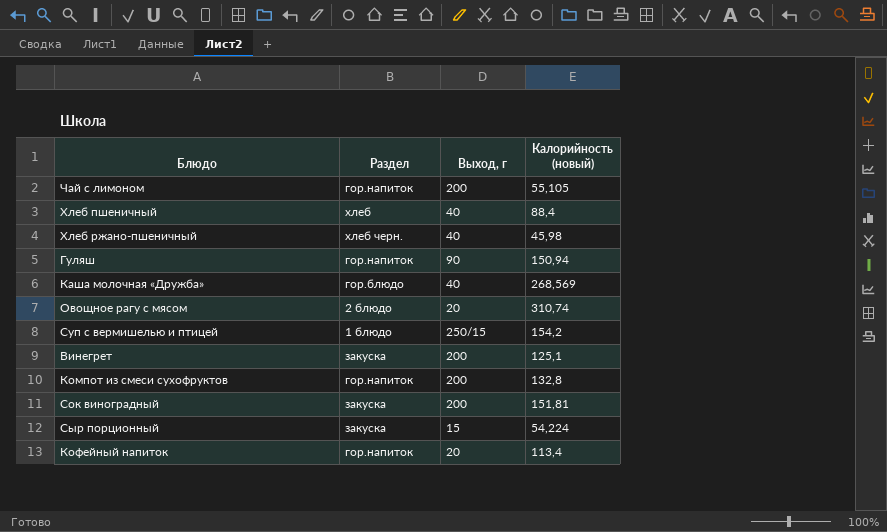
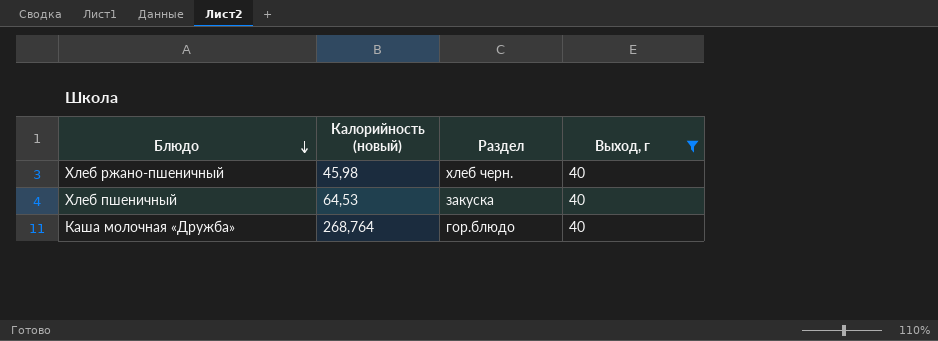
filter: none -> Выход, г = 40
row order: none -> Блюдо descending
column Калорийность (новый) | position: 4 -> 2
Хлеб пшеничный | Калорийность (новый): 88,4 -> 64,53
Хлеб пшеничный | Раздел: хлеб -> закуска
Каша молочная «Дружба» | Калорийность (новый): 268,569 -> 268,764

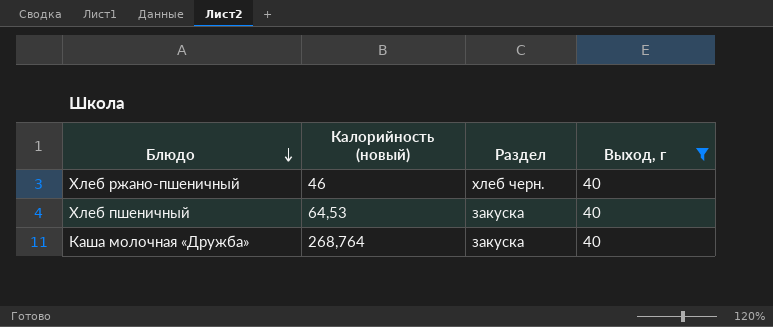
Хлеб ржано-пшеничный | Калорийность (новый): 45,98 -> 46
Каша молочная «Дружба» | Раздел: гор.блюдо -> закуска

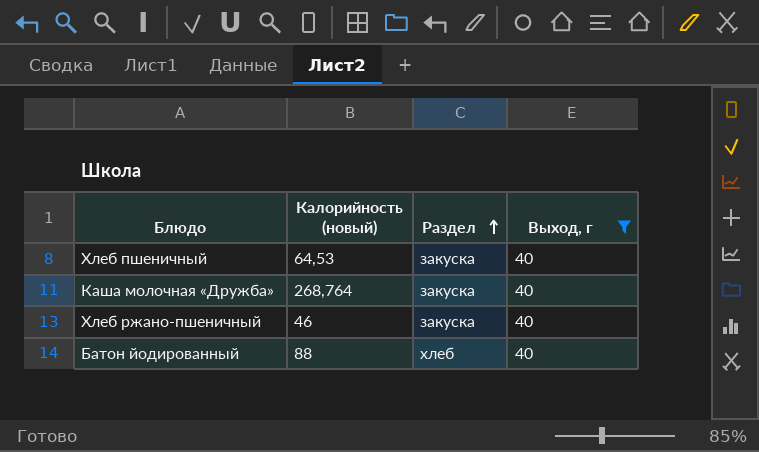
row order: Блюдо descending -> Раздел ascending
Хлеб ржано-пшеничный | Раздел: хлеб черн. -> закуска
row Батон йодированный: none -> 88 | хлеб | 40

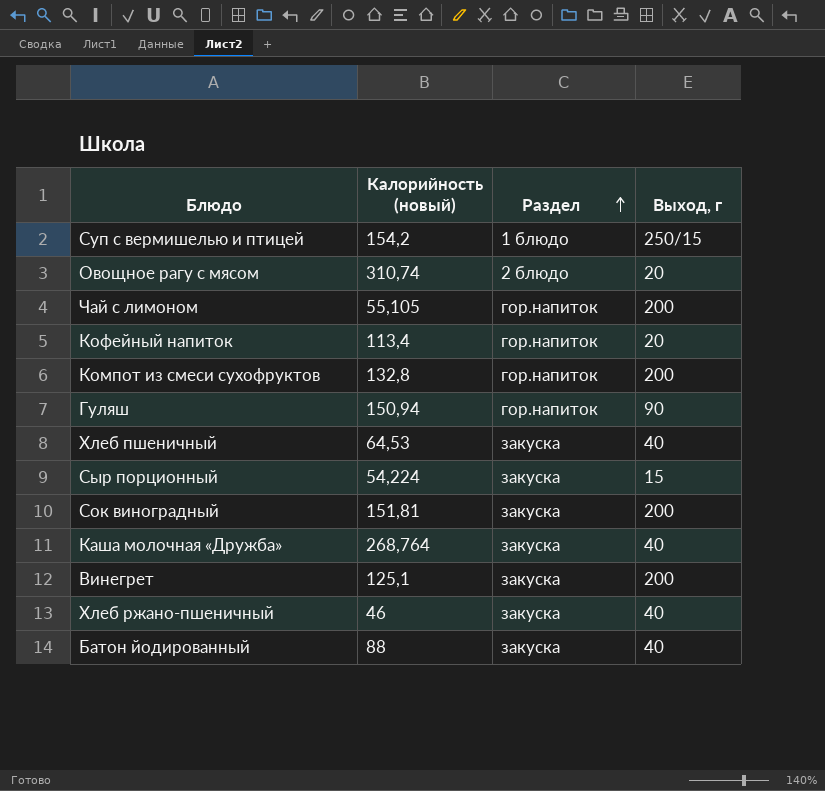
filter: Выход, г = 40 -> none
Батон йодированный | Раздел: хлеб -> закуска

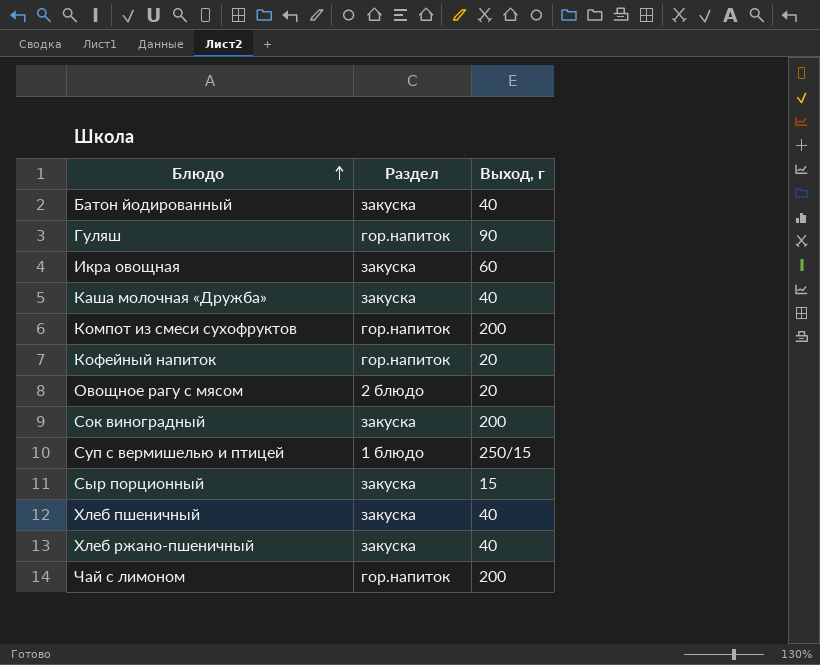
row order: Раздел ascending -> Блюдо ascending
column Калорийность (новый) | position: 2 -> none
row Винегрет: 125,1 | закуска | 200 -> none
row Икра овощная: none -> закуска | 60

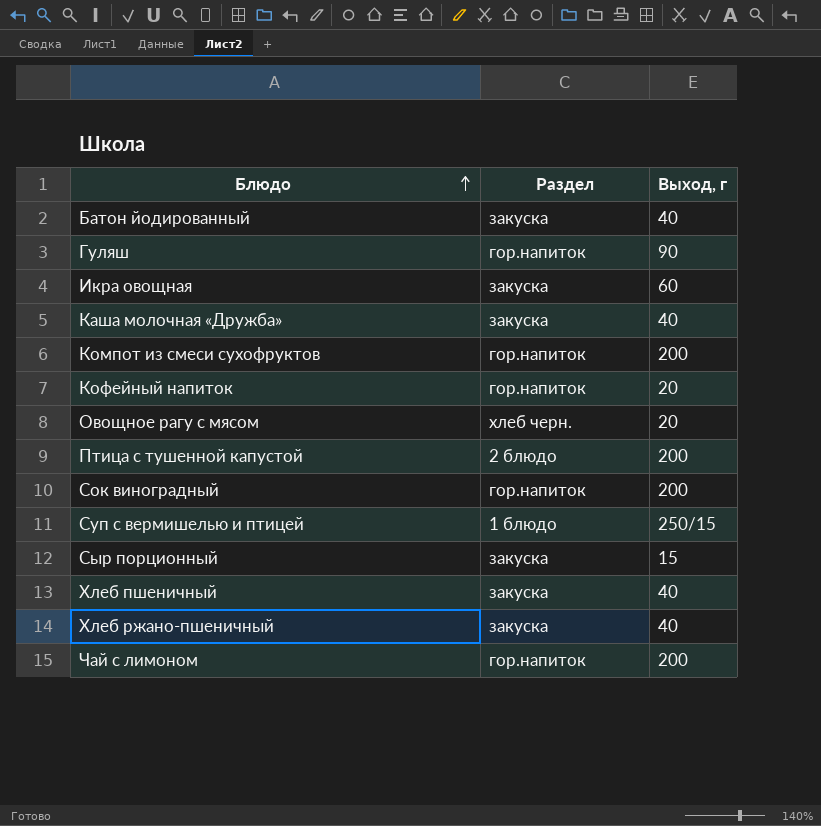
Овощное рагу с мясом | Раздел: 2 блюдо -> хлеб черн.
row Птица с тушенной капустой: none -> 2 блюдо | 200
Сок виноградный | Раздел: закуска -> гор.напиток

